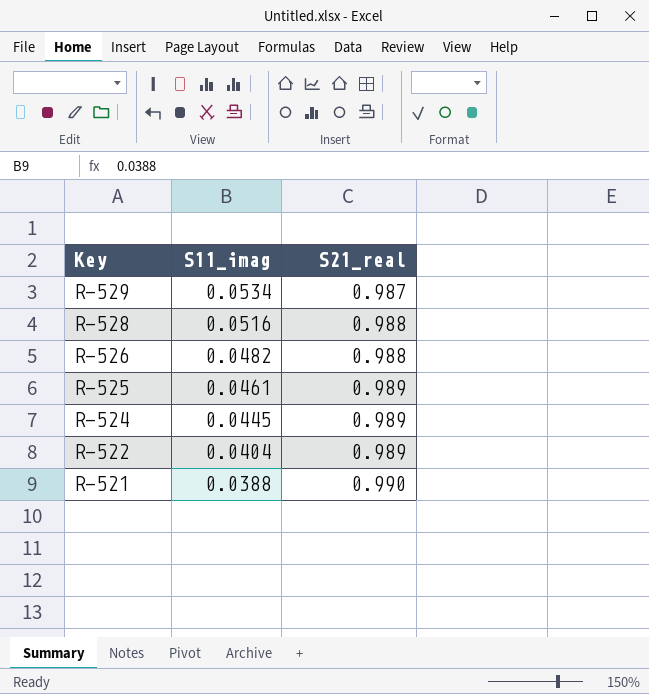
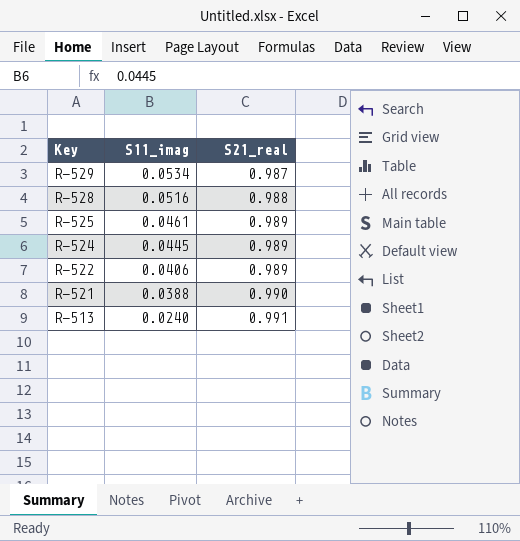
row R-526: 0.0482 | 0.988 -> none
R-522 | S11_imag: 0.0404 -> 0.0406
row R-513: none -> 0.0240 | 0.991

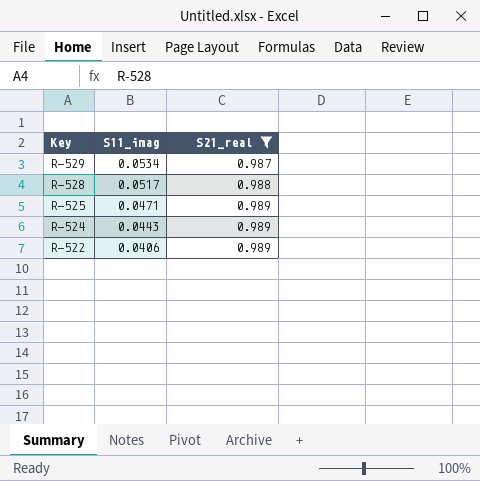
filter: none -> S21_real <= 0.989
R-528 | S11_imag: 0.0516 -> 0.0517
R-525 | S11_imag: 0.0461 -> 0.0471
R-524 | S11_imag: 0.0445 -> 0.0443

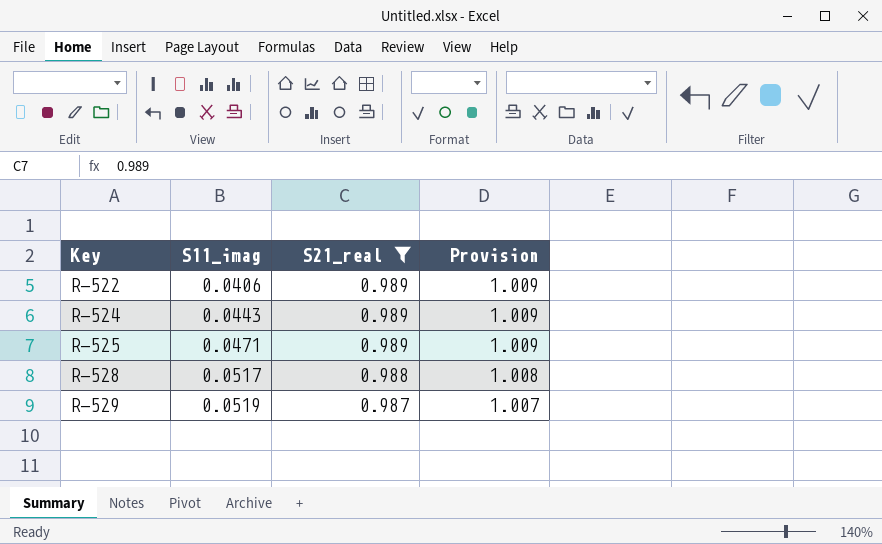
row order: Key descending -> Key ascending
column Provision | formula: none -> [S21_real] * 1.02
R-529 | S11_imag: 0.0534 -> 0.0519

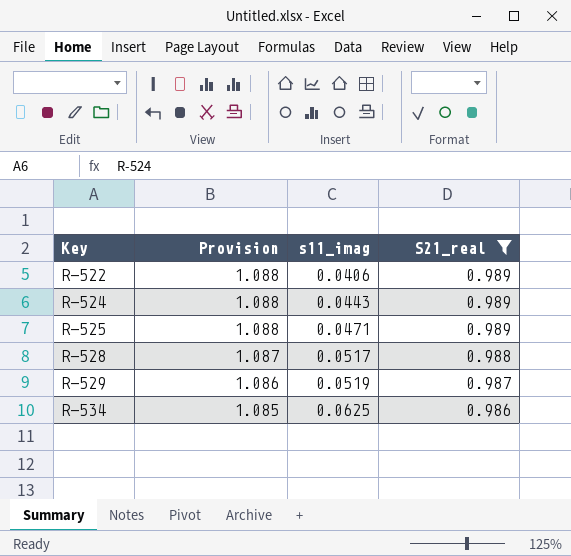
column Provision | formula: [S21_real] * 1.02 -> [S21_real] * 1.1
column Provision | position: 4 -> 2
column name: S11_imag -> s11_imag
row R-534: none -> 1.085 | 0.0625 | 0.986

